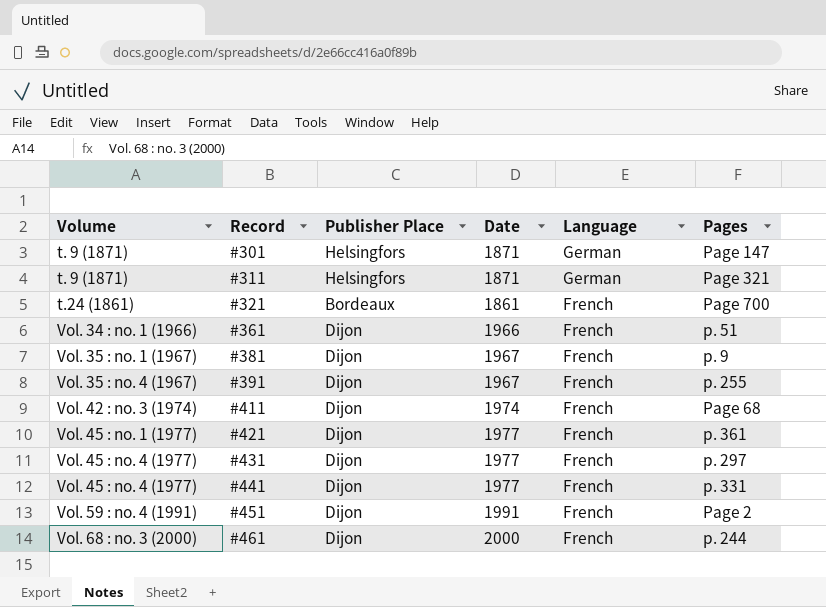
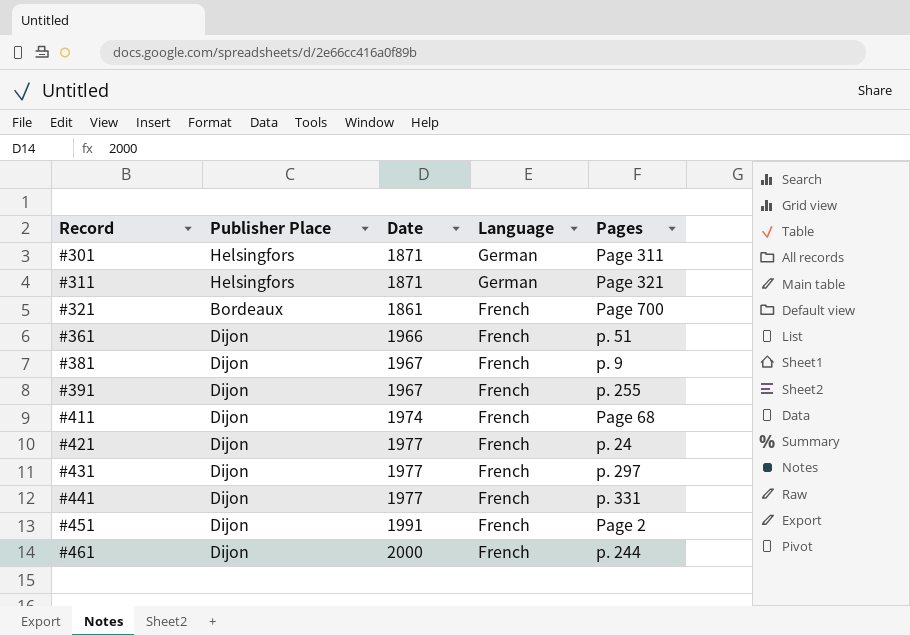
column Volume | position: 1 -> none
#301 | Pages: Page 147 -> Page 311
#421 | Pages: p. 361 -> p. 24

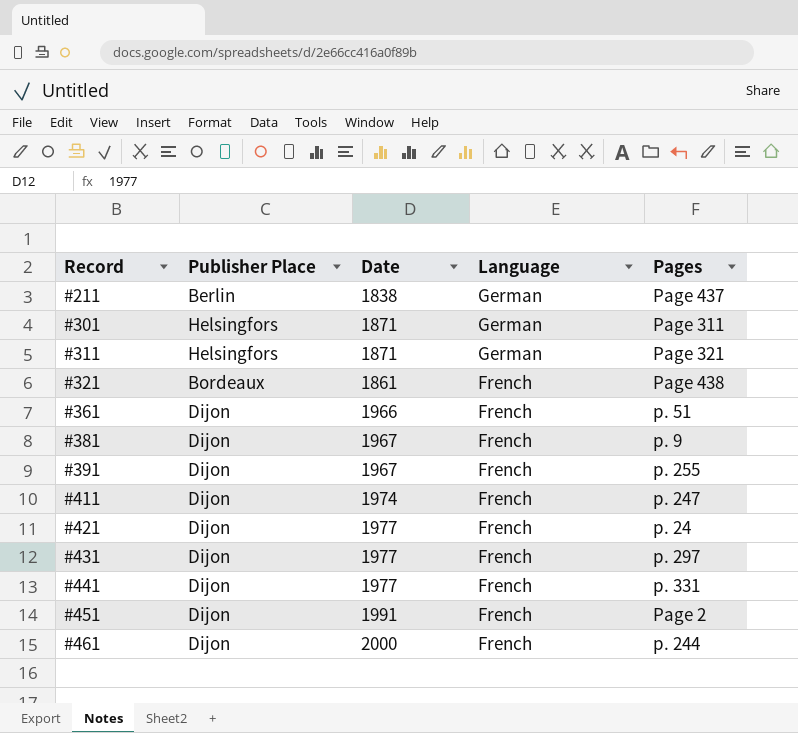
row #211: none -> Berlin | 1838 | German | Page 437
#321 | Pages: Page 700 -> Page 438
#411 | Pages: Page 68 -> p. 247

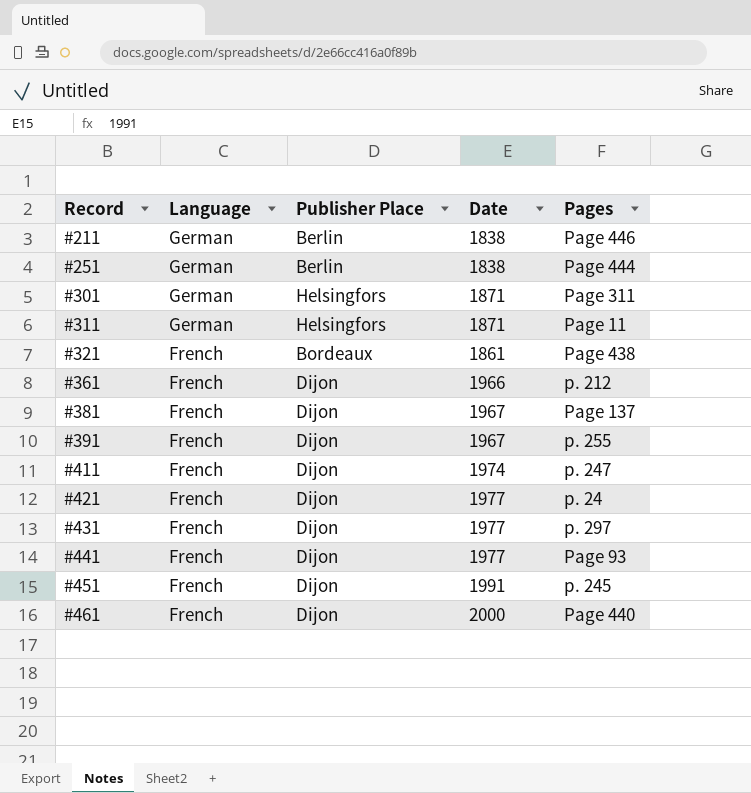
column Language | position: 4 -> 2
#211 | Pages: Page 437 -> Page 446
row #251: none -> German | Berlin | 1838 | Page 444
#311 | Pages: Page 321 -> Page 11
#361 | Pages: p. 51 -> p. 212
#381 | Pages: p. 9 -> Page 137
#441 | Pages: p. 331 -> Page 93
#451 | Pages: Page 2 -> p. 245
#461 | Pages: p. 244 -> Page 440

